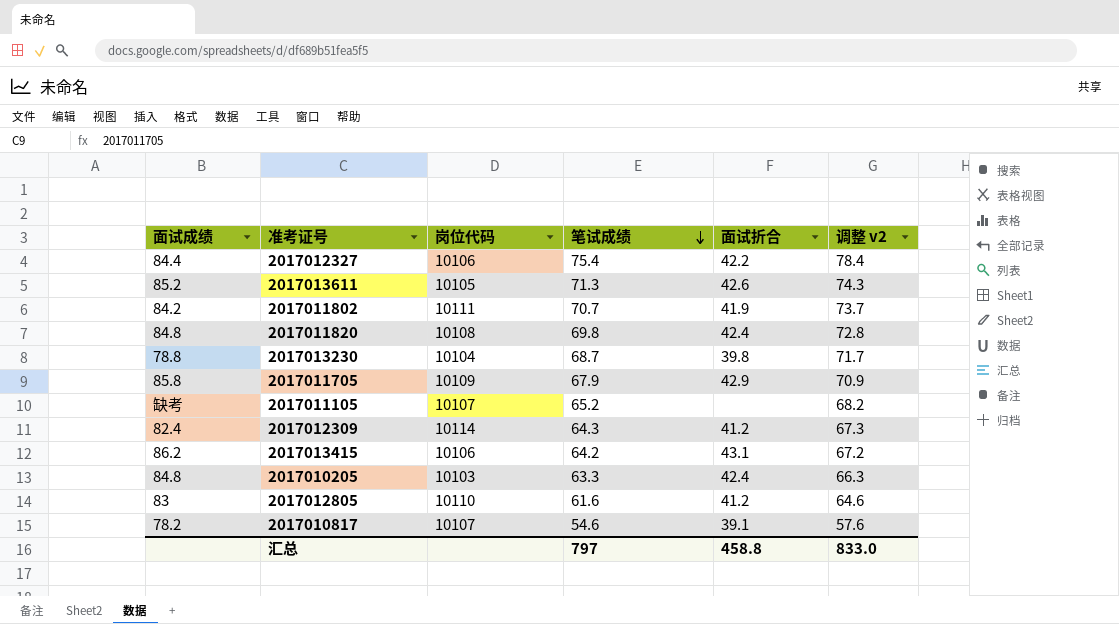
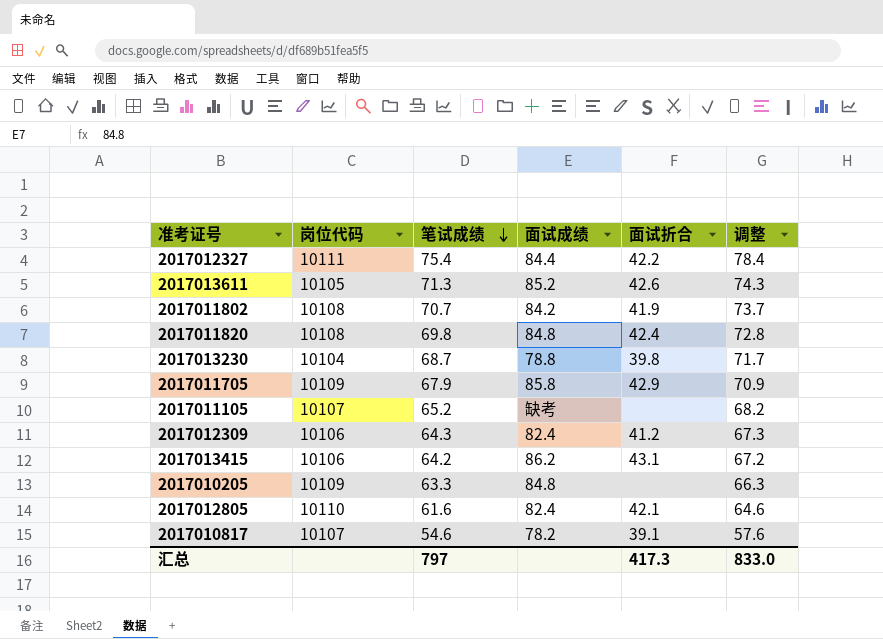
column 面试成绩 | position: 1 -> 4
column name: 调整 v2 -> 调整
2017012327 | 岗位代码: 10106 -> 10111
2017011802 | 岗位代码: 10111 -> 10108
2017012309 | 岗位代码: 10114 -> 10106
2017010205 | 岗位代码: 10103 -> 10109
2017010205 | 面试折合: 42.4 -> none
2017012805 | 面试成绩: 83 -> 82.4
2017012805 | 面试折合: 41.2 -> 42.1
汇总 | 面试折合: 458.8 -> 417.3

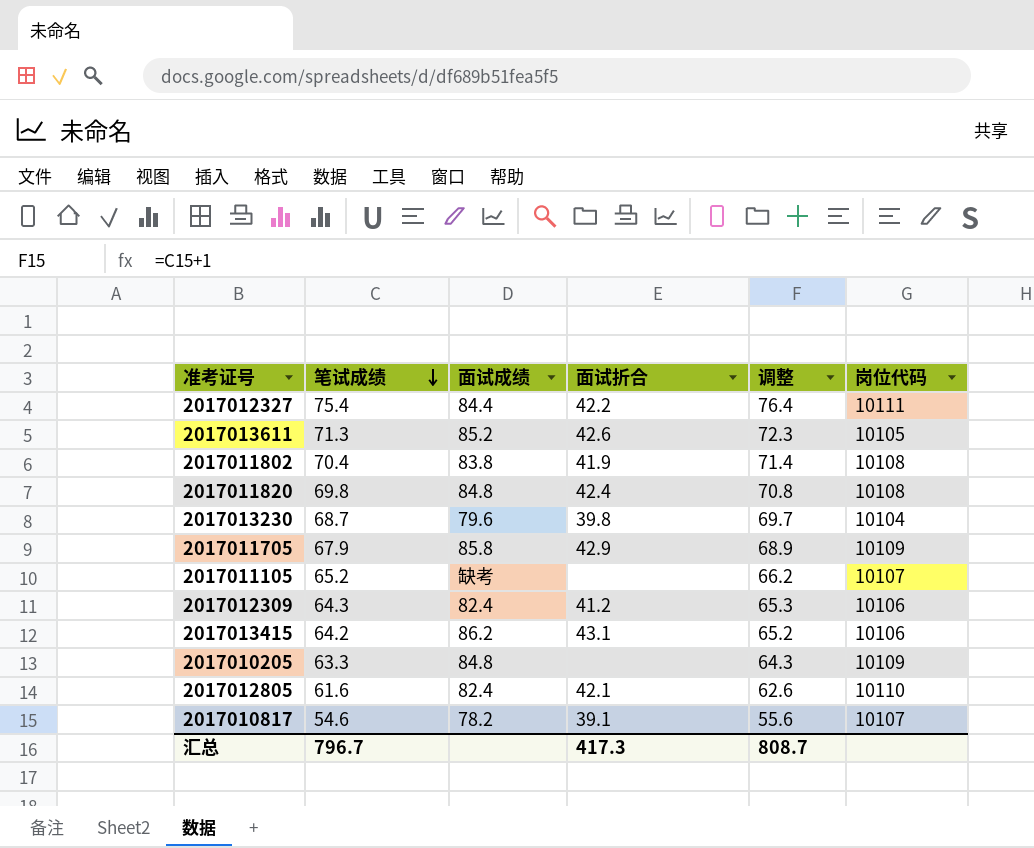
column 调整 | formula: [笔试成绩] + 3 -> [笔试成绩] + 1
column 岗位代码 | position: 2 -> 6
2017011802 | 笔试成绩: 70.7 -> 70.4
2017011802 | 面试成绩: 84.2 -> 83.8
2017013230 | 面试成绩: 78.8 -> 79.6
汇总 | 笔试成绩: 797 -> 796.7
汇总 | 调整: 833.0 -> 808.7

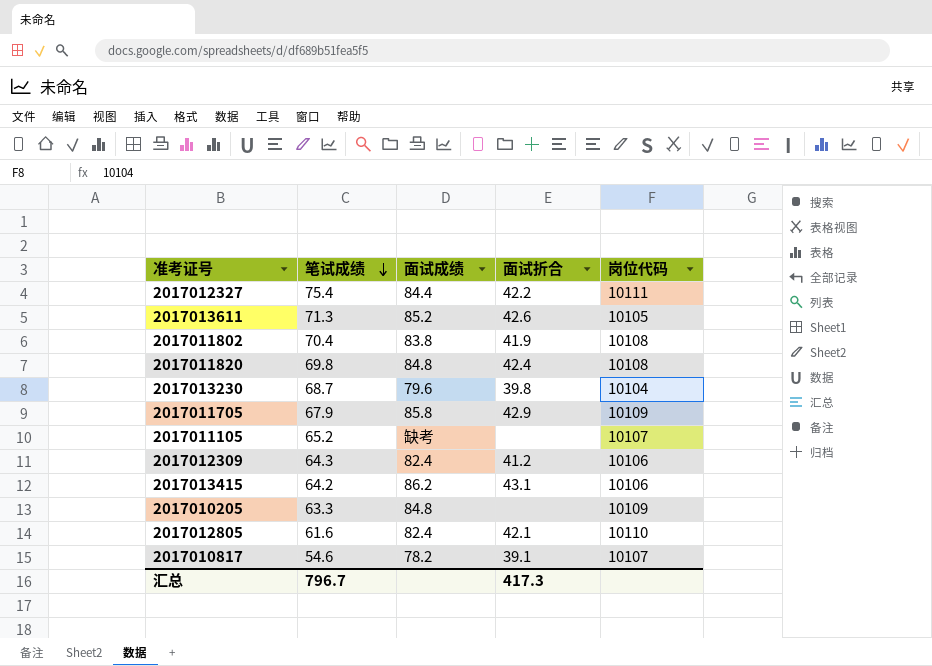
column 调整 | formula: [笔试成绩] + 1 -> none

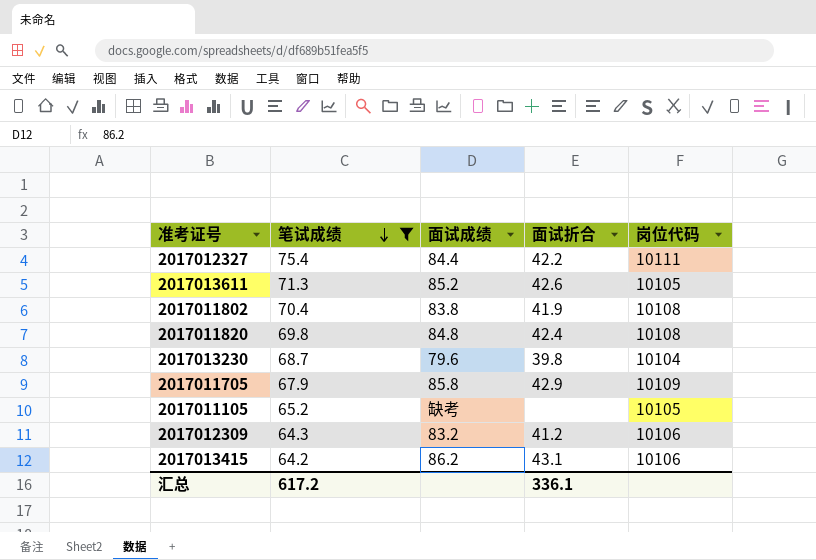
filter: none -> 笔试成绩 >= 64.2
2017011105 | 岗位代码: 10107 -> 10105
2017012309 | 面试成绩: 82.4 -> 83.2
汇总 | 笔试成绩: 796.7 -> 617.2
汇总 | 面试折合: 417.3 -> 336.1

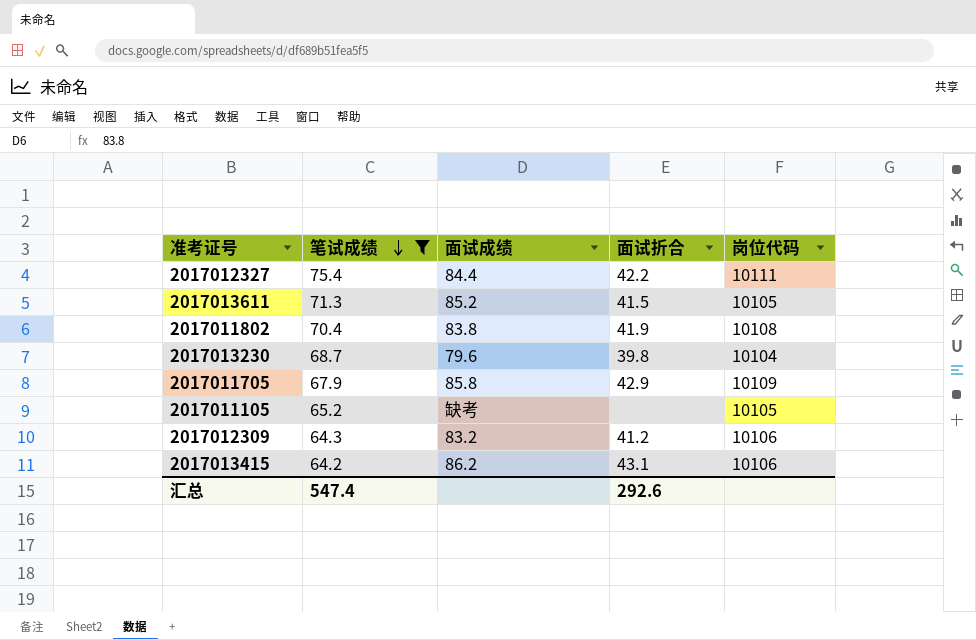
row 2017011820: 69.8 | 84.8 | 42.4 | 10108 -> none
2017013611 | 面试折合: 42.6 -> 41.5
汇总 | 笔试成绩: 617.2 -> 547.4
汇总 | 面试折合: 336.1 -> 292.6

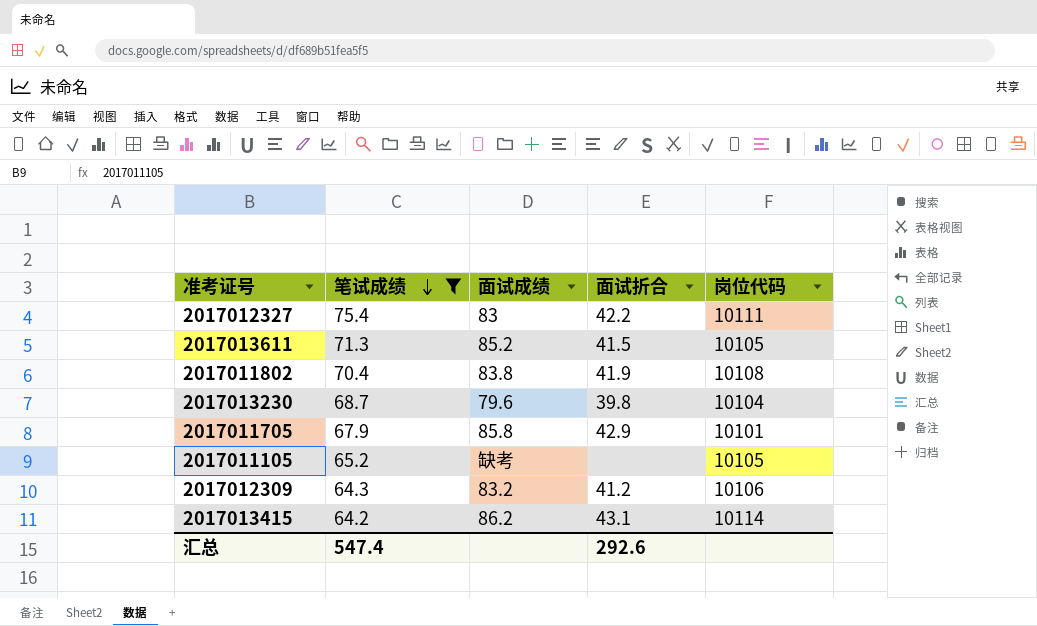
2017012327 | 面试成绩: 84.4 -> 83
2017011705 | 岗位代码: 10109 -> 10101
2017013415 | 岗位代码: 10106 -> 10114

